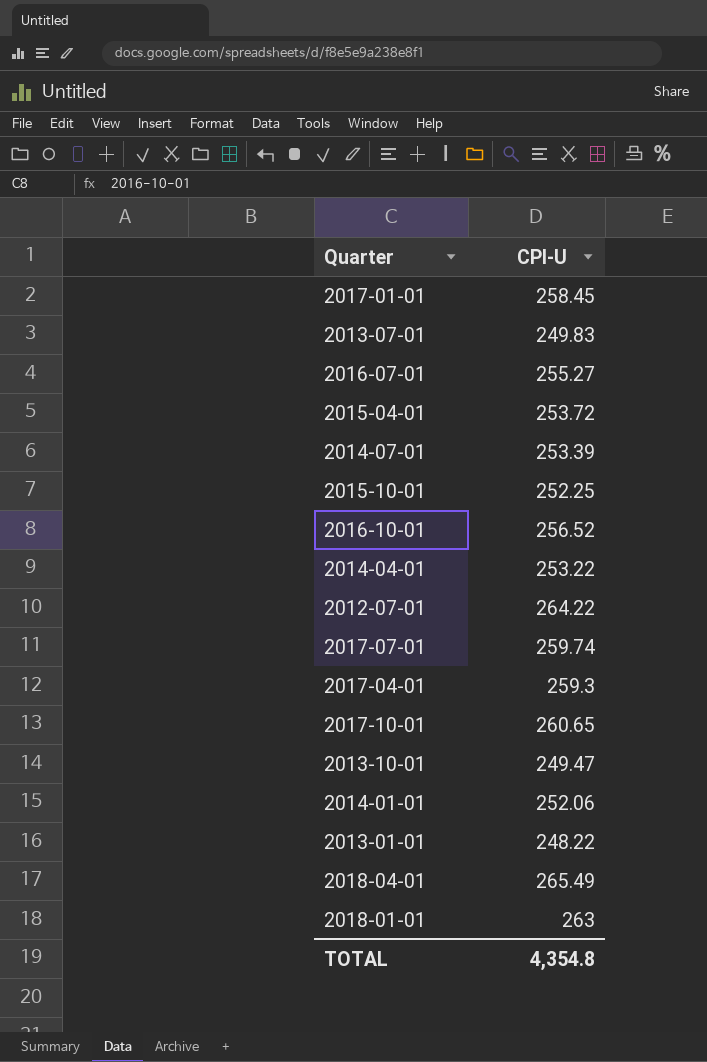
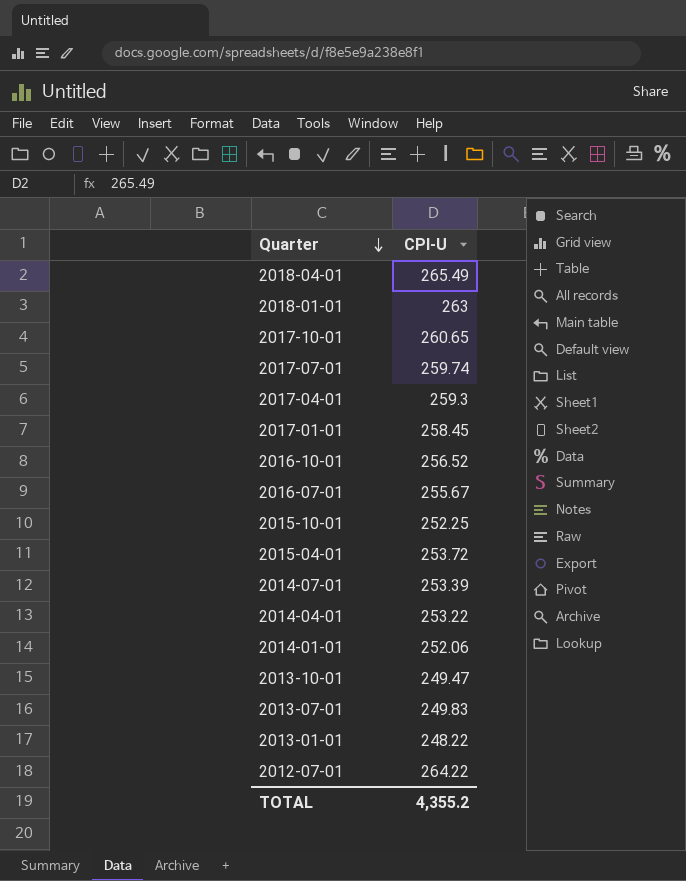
row order: none -> Quarter descending
2016-07-01 | CPI-U: 255.27 -> 255.67
TOTAL | CPI-U: 4,354.8 -> 4,355.2

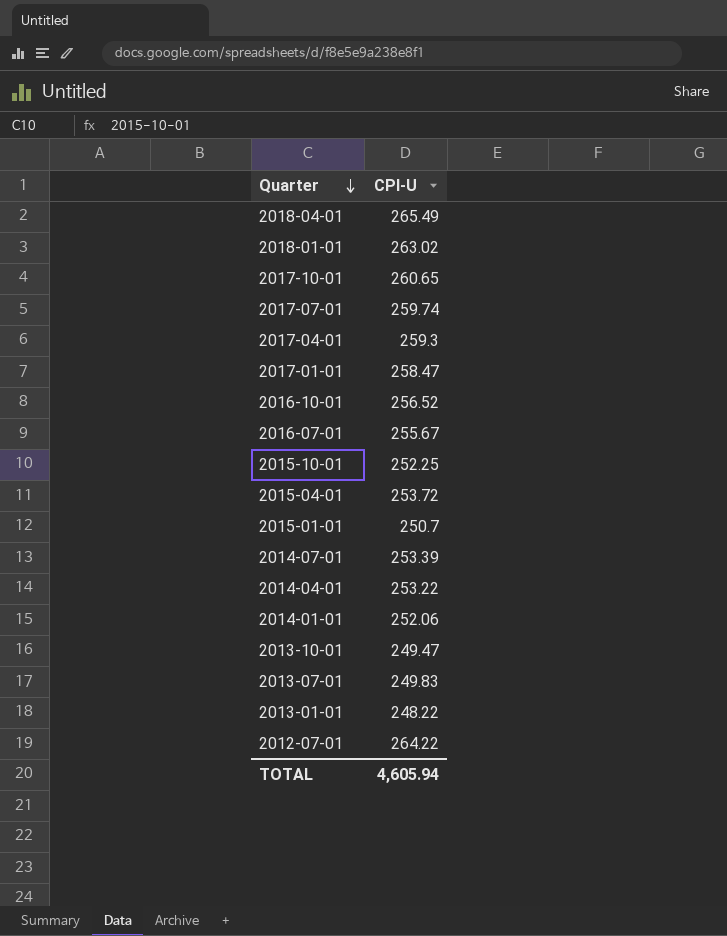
2018-01-01 | CPI-U: 263 -> 263.02
2017-01-01 | CPI-U: 258.45 -> 258.47
row 2015-01-01: none -> 250.7
TOTAL | CPI-U: 4,355.2 -> 4,605.94

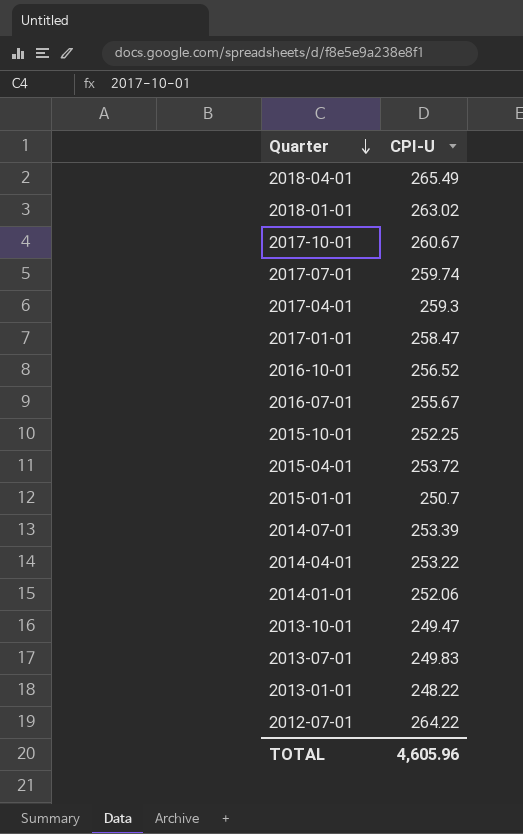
2017-10-01 | CPI-U: 260.65 -> 260.67
TOTAL | CPI-U: 4,605.94 -> 4,605.96

